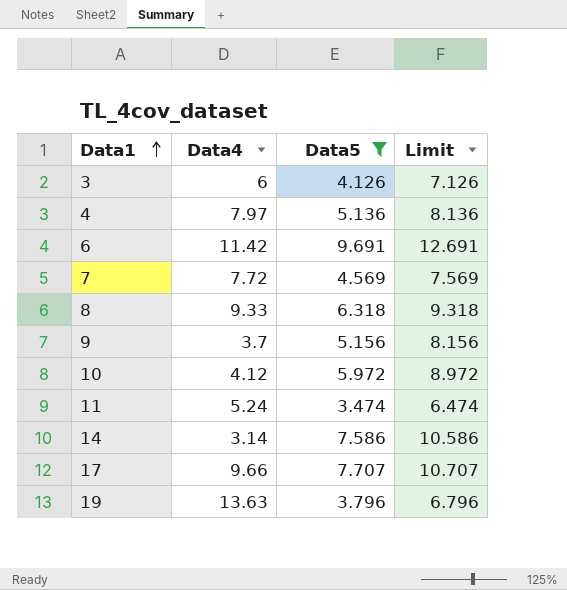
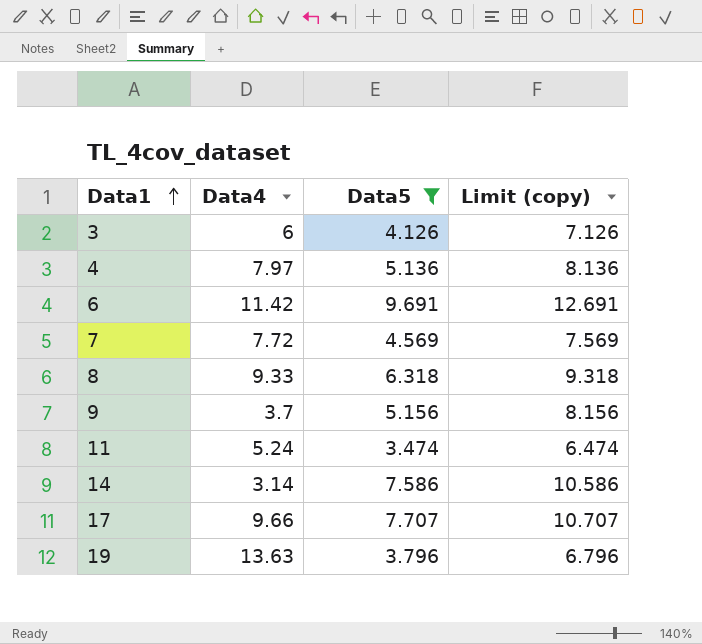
column name: Limit -> Limit (copy)
row 10: 4.12 | 5.972 | 8.972 -> none

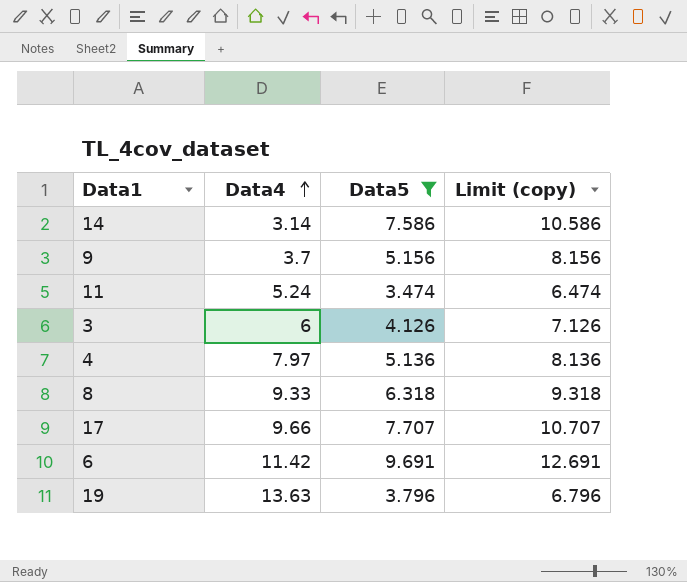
row order: Data1 ascending -> Data4 ascending
row 7: 7.72 | 4.569 | 7.569 -> none

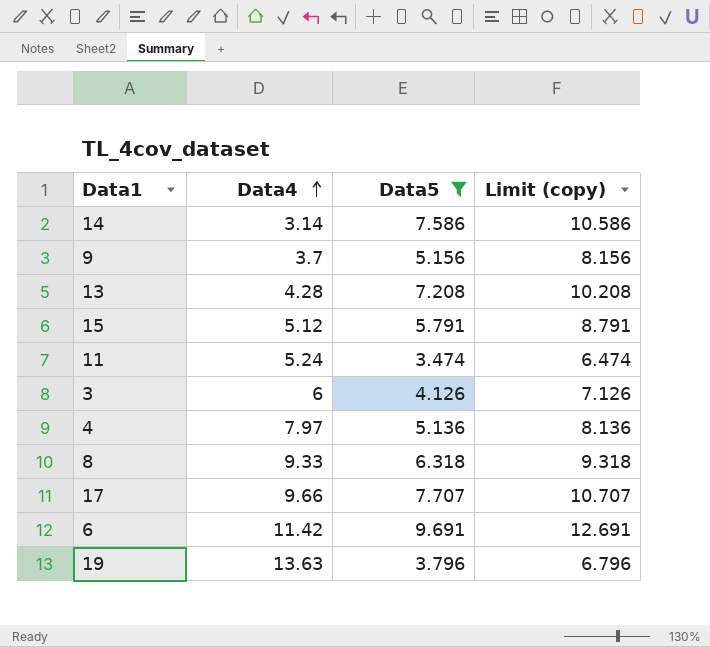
row 13: none -> 4.28 | 7.208 | 10.208
row 15: none -> 5.12 | 5.791 | 8.791

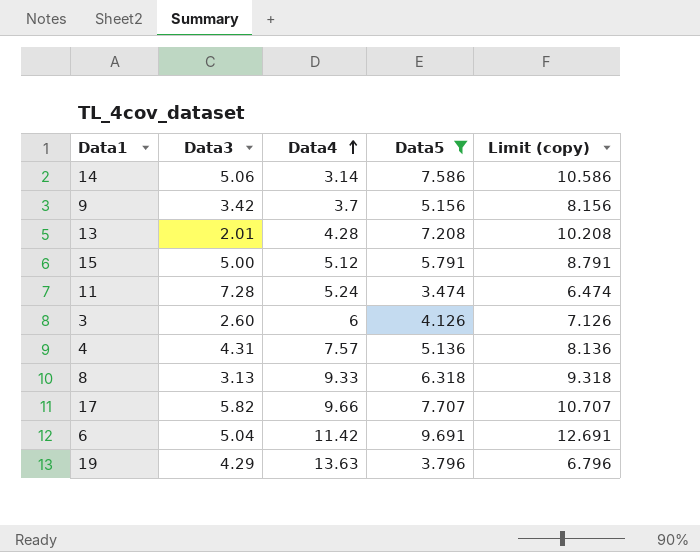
column Data3 | position: none -> 2
4 | Data4: 7.97 -> 7.57

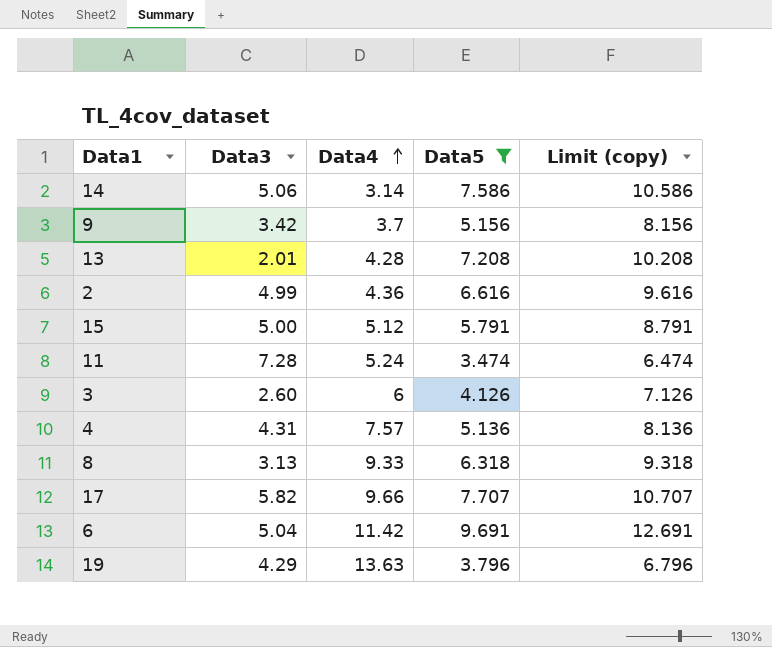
row 2: none -> 4.99 | 4.36 | 6.616 | 9.616

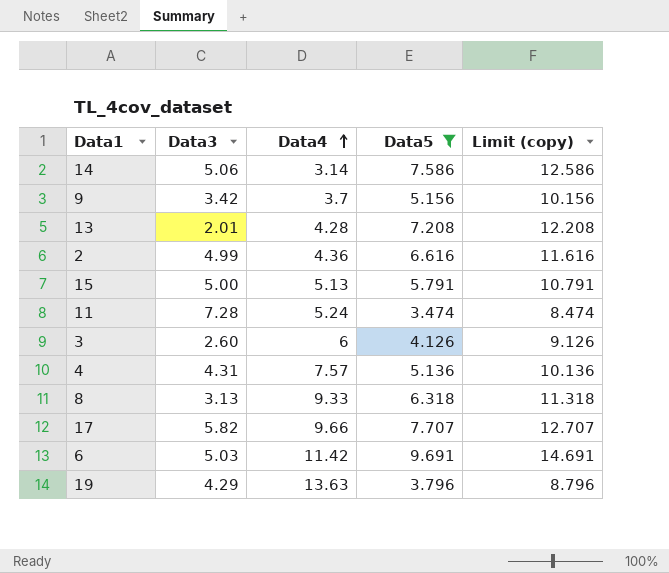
column Limit (copy) | formula: [Data5] + 3 -> [Data5] + 5
15 | Data4: 5.12 -> 5.13
6 | Data3: 5.04 -> 5.03

